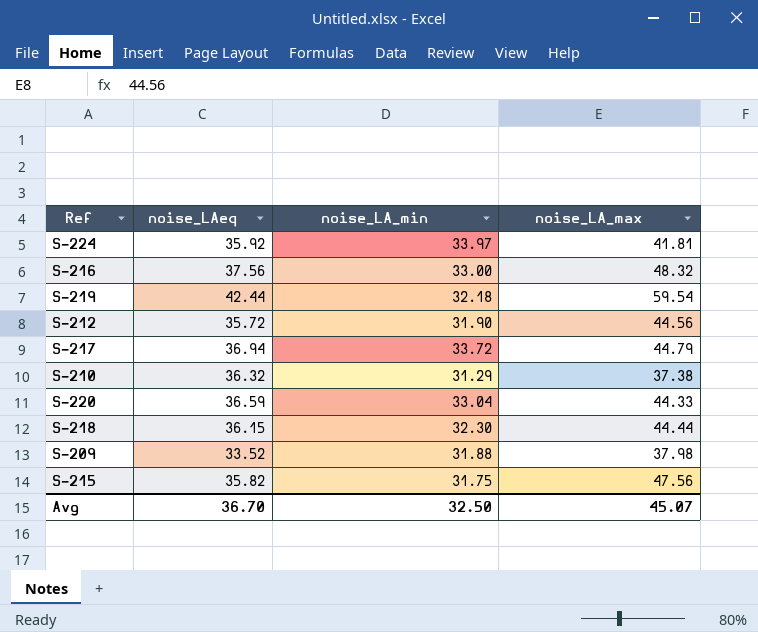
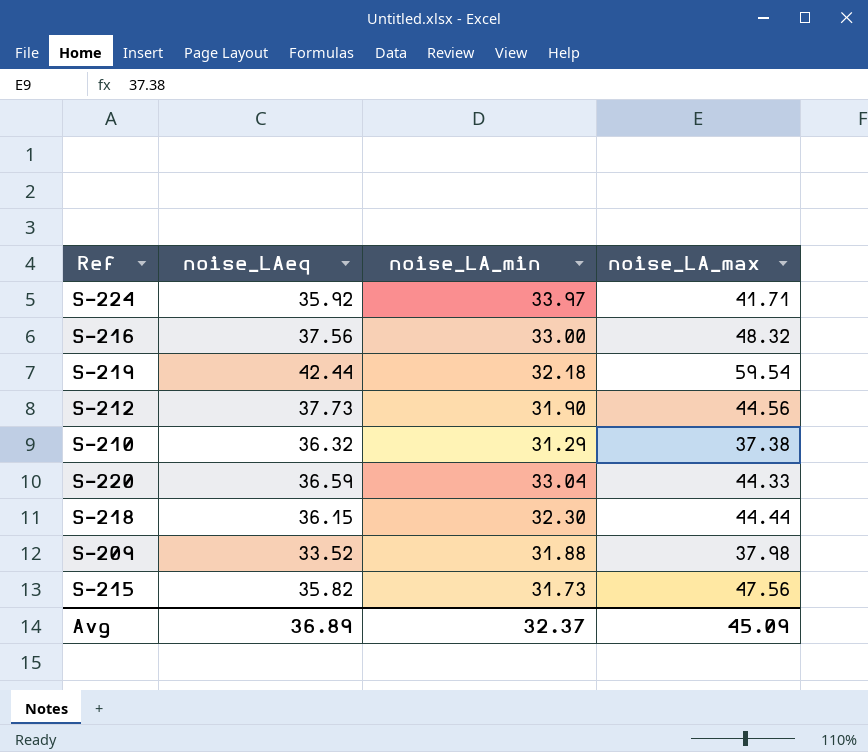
row S-217: 36.94 | 33.72 | 44.79 -> none
S-224 | noise_LA_max: 41.81 -> 41.71
S-212 | noise_LAeq: 35.72 -> 37.73
S-215 | noise_LA_min: 31.75 -> 31.73
Avg | noise_LAeq: 36.70 -> 36.89
Avg | noise_LA_min: 32.50 -> 32.37
Avg | noise_LA_max: 45.07 -> 45.09

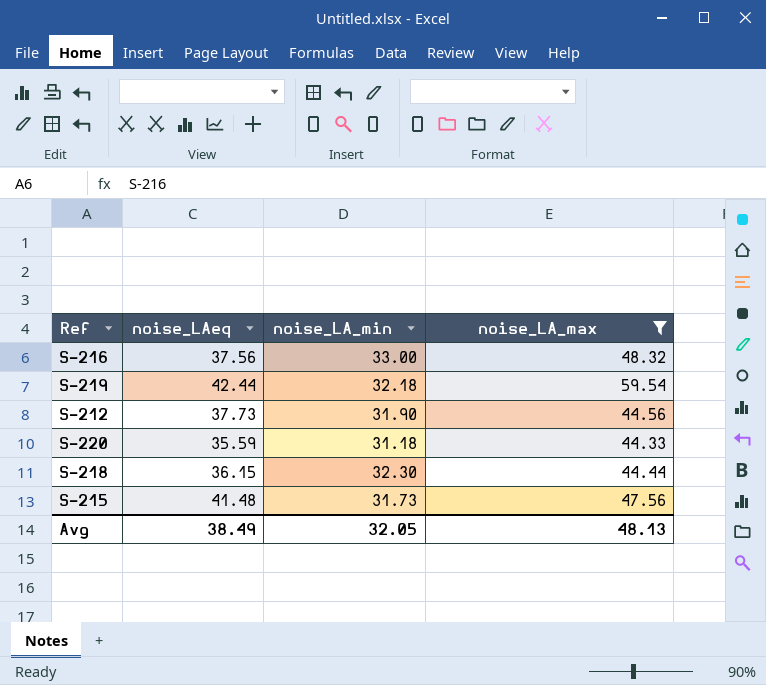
filter: none -> noise_LA_max >= 44.33
S-220 | noise_LAeq: 36.59 -> 35.59
S-220 | noise_LA_min: 33.04 -> 31.18
S-215 | noise_LAeq: 35.82 -> 41.48
Avg | noise_LAeq: 36.89 -> 38.49
Avg | noise_LA_min: 32.37 -> 32.05
Avg | noise_LA_max: 45.09 -> 48.13

